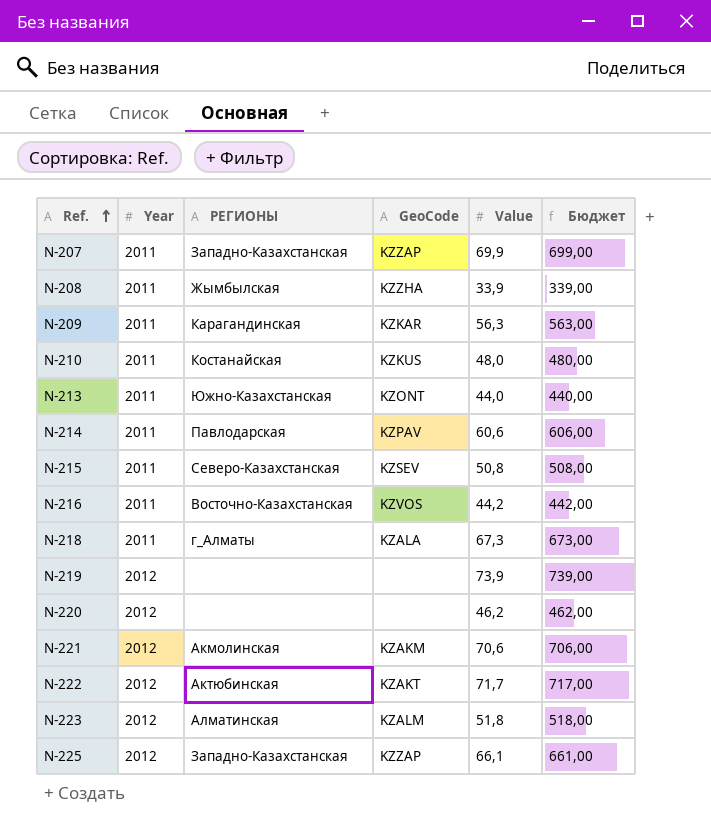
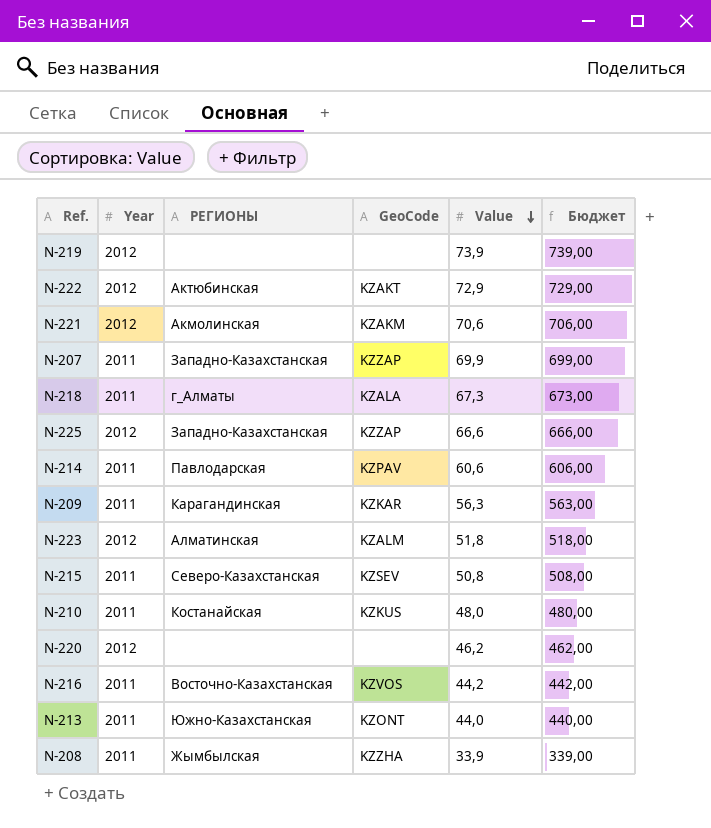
row order: Ref. ascending -> Value descending
N-222 | Value: 71,7 -> 72,9
N-222 | Бюджет: 717,00 -> 729,00
N-225 | Value: 66,1 -> 66,6
N-225 | Бюджет: 661,00 -> 666,00

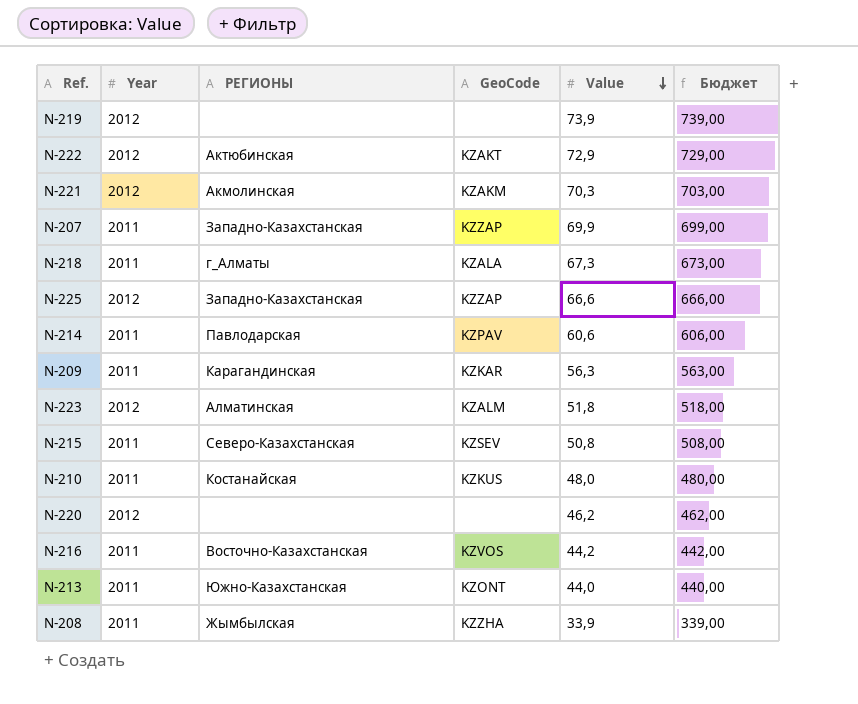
N-221 | Value: 70,6 -> 70,3
N-221 | Бюджет: 706,00 -> 703,00

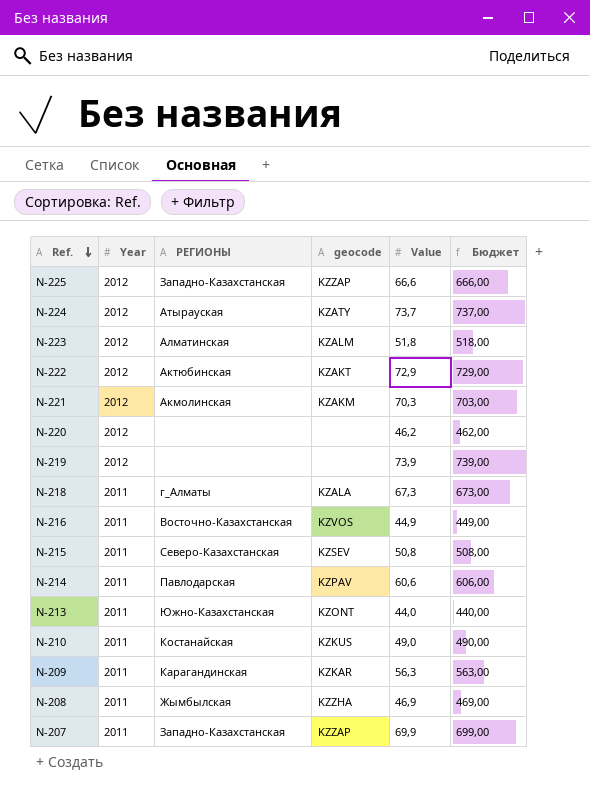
row order: Value descending -> Ref. descending
column name: GeoCode -> geocode
row N-224: none -> 2012 | Атырауская | KZATY | 73,7 | 737,00
N-216 | Value: 44,2 -> 44,9
N-216 | Бюджет: 442,00 -> 449,00
N-210 | Value: 48,0 -> 49,0
N-210 | Бюджет: 480,00 -> 490,00
N-208 | Value: 33,9 -> 46,9
N-208 | Бюджет: 339,00 -> 469,00

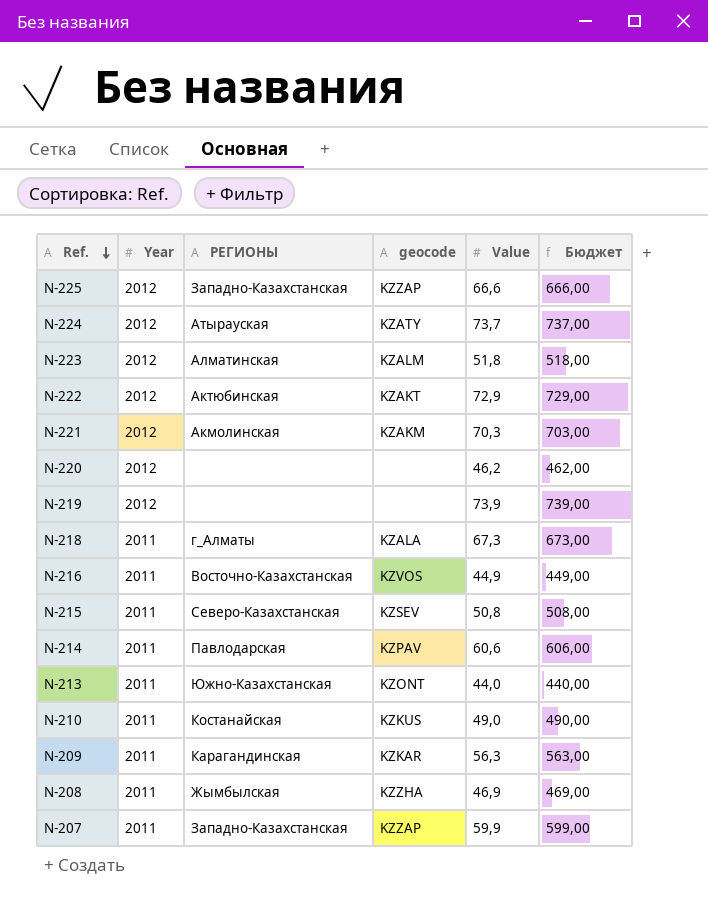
N-207 | Value: 69,9 -> 59,9
N-207 | Бюджет: 699,00 -> 599,00

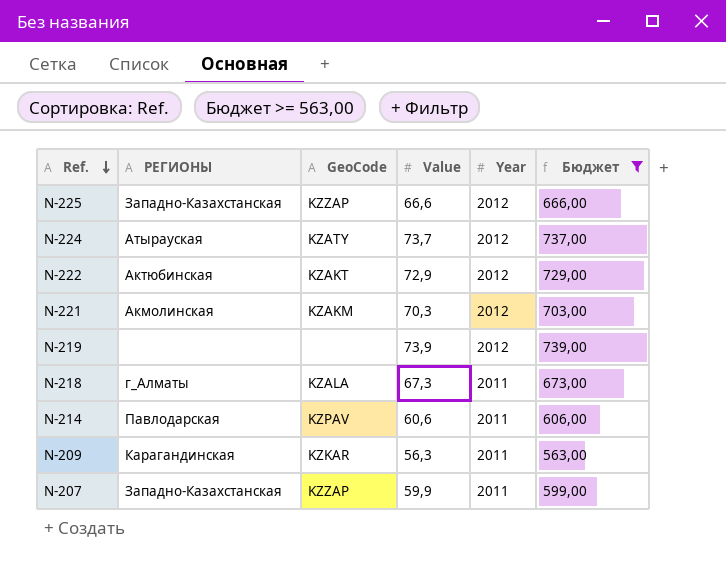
filter: none -> Бюджет >= 563,00
column name: geocode -> GeoCode
column Year | position: 2 -> 5

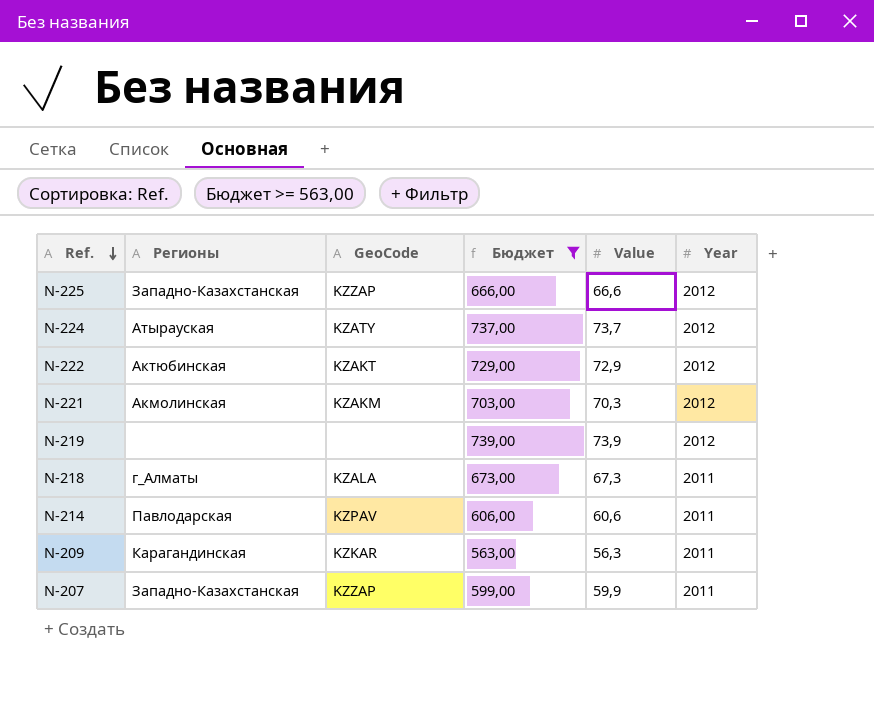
column name: РЕГИОНЫ -> Регионы
column Бюджет | position: 6 -> 4

